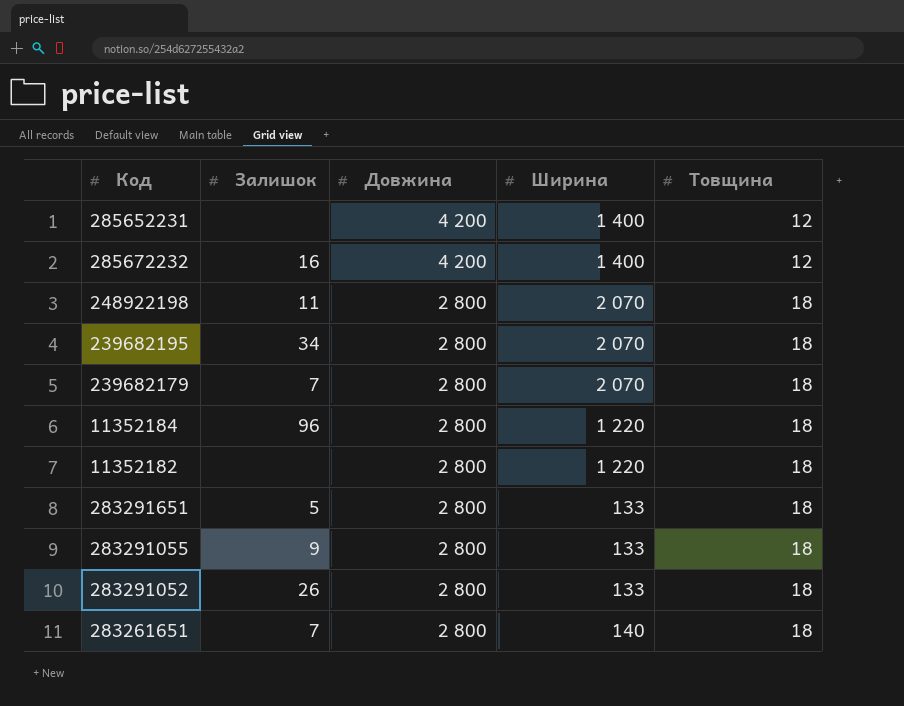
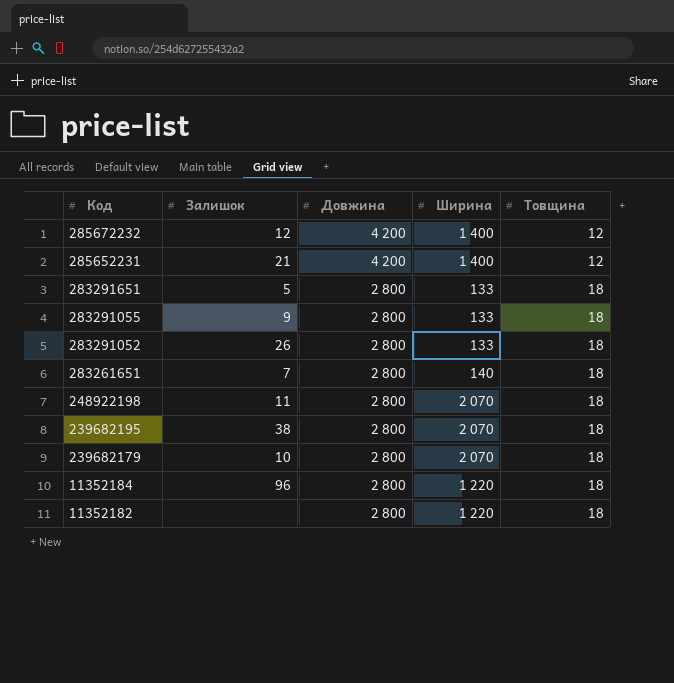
row order: Довжина descending -> Код descending
285672232 | Залишок: 16 -> 12
285652231 | Залишок: none -> 21
239682195 | Залишок: 34 -> 38
239682179 | Залишок: 7 -> 10

